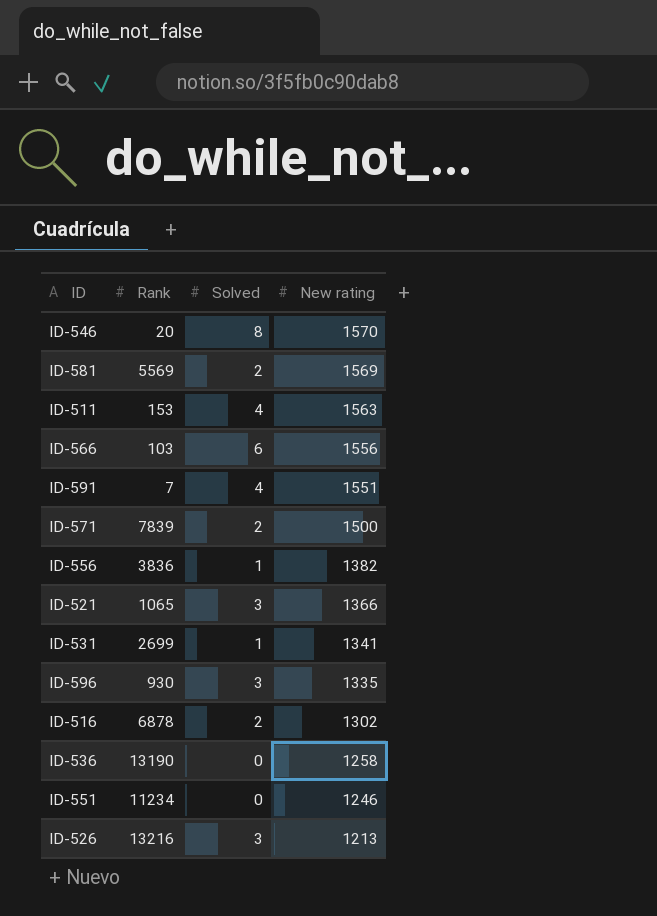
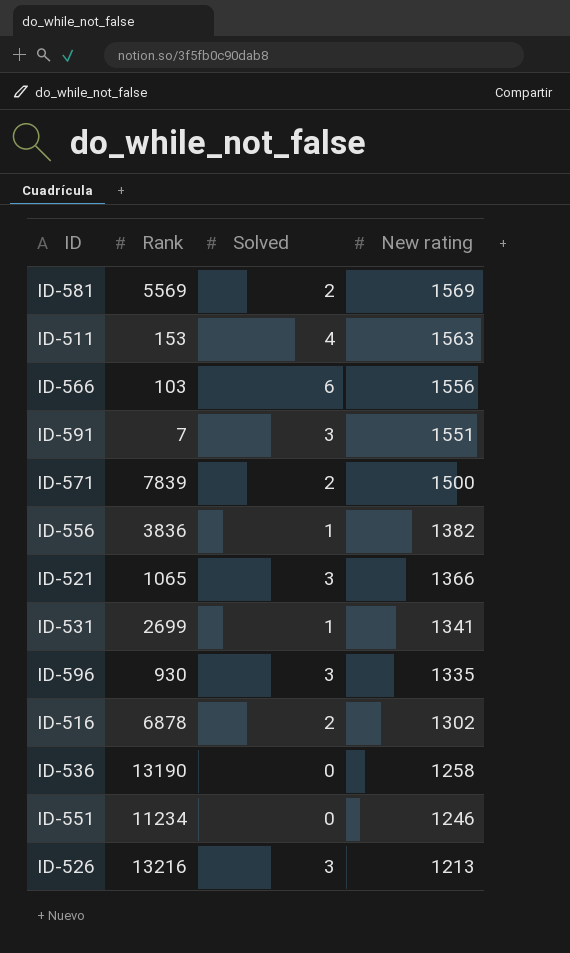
row ID-546: 20 | 8 | 1570 -> none
ID-591 | Solved: 4 -> 3

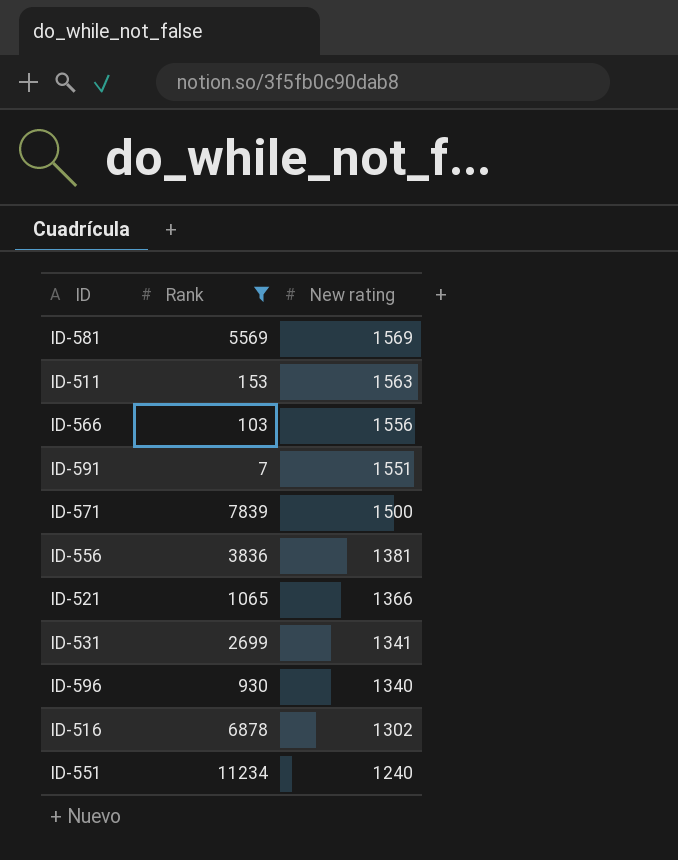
filter: none -> Rank <= 11234
column Solved | position: 3 -> none
ID-556 | New rating: 1382 -> 1381
ID-596 | New rating: 1335 -> 1340
ID-551 | New rating: 1246 -> 1240

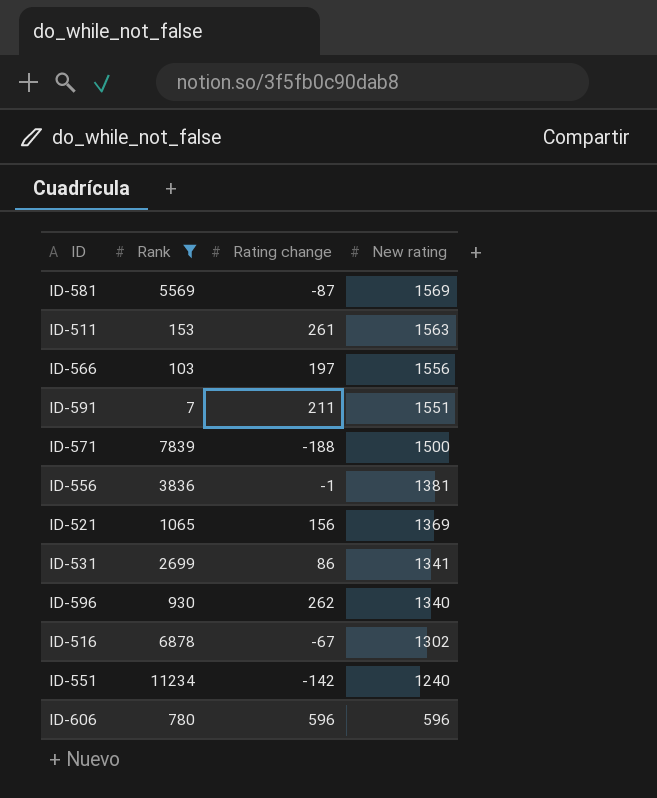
column Rating change | position: none -> 3
ID-521 | New rating: 1366 -> 1369
row ID-606: none -> 780 | 596 | 596

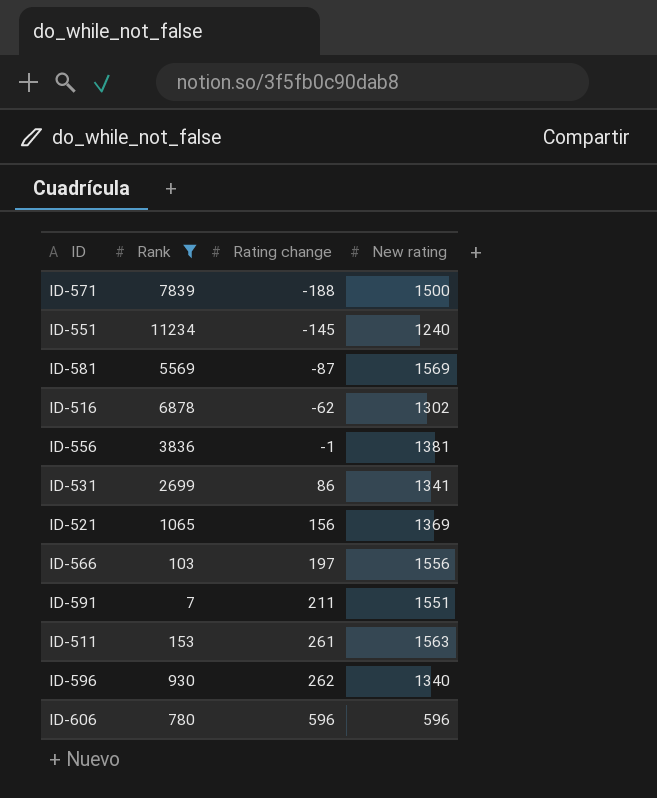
row order: New rating descending -> Rating change ascending
ID-551 | Rating change: -142 -> -145
ID-516 | Rating change: -67 -> -62

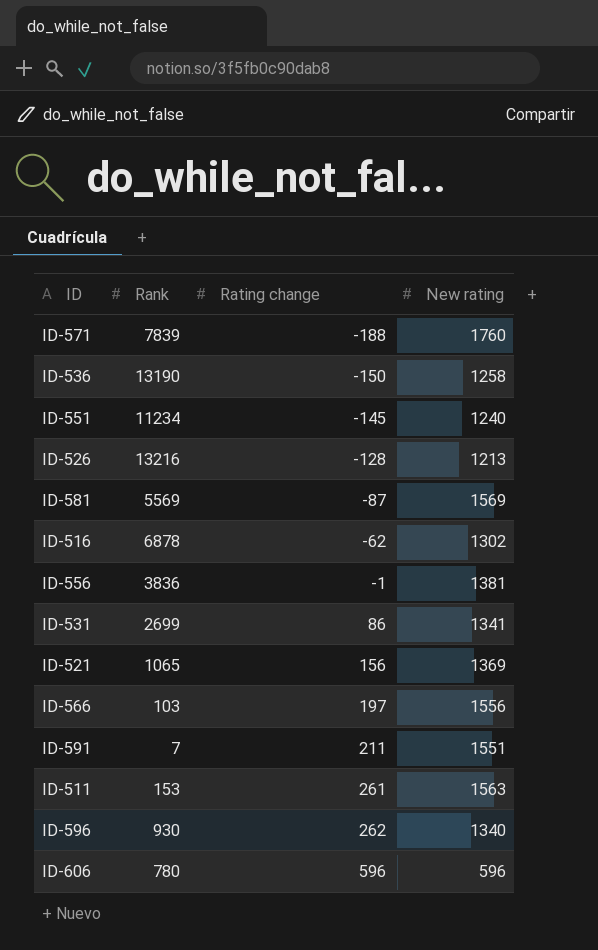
filter: Rank <= 11234 -> none
ID-571 | New rating: 1500 -> 1760

